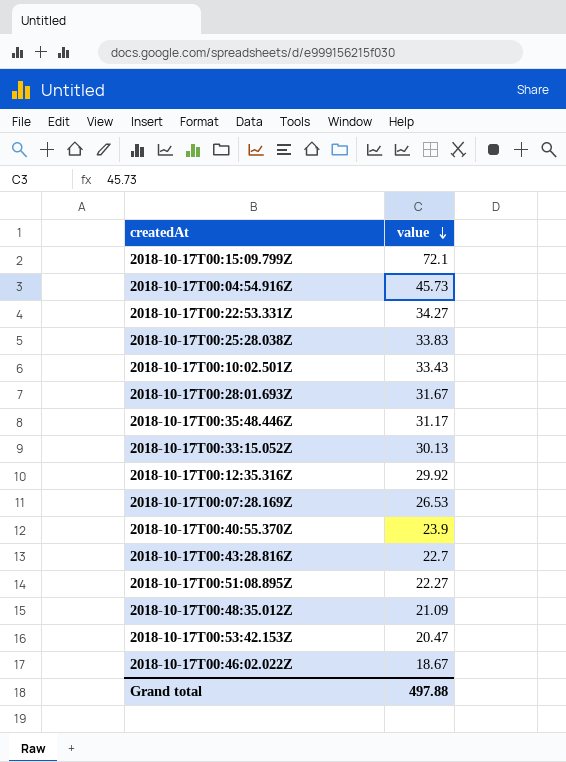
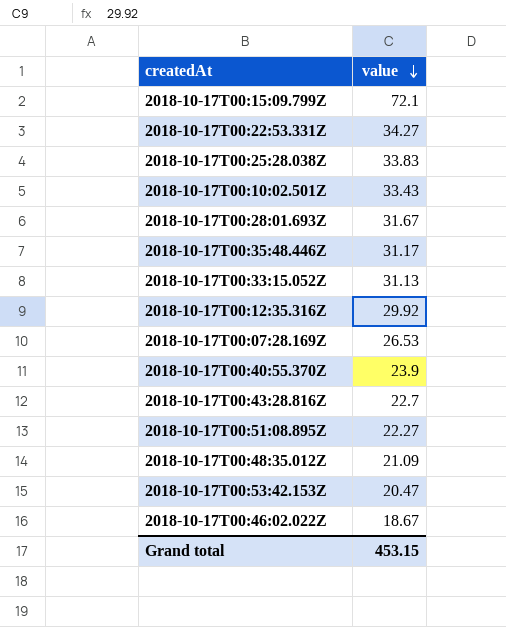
row 2018-10-17T00:04:54.916Z: 45.73 -> none
2018-10-17T00:33:15.052Z | value: 30.13 -> 31.13
Grand total | value: 497.88 -> 453.15

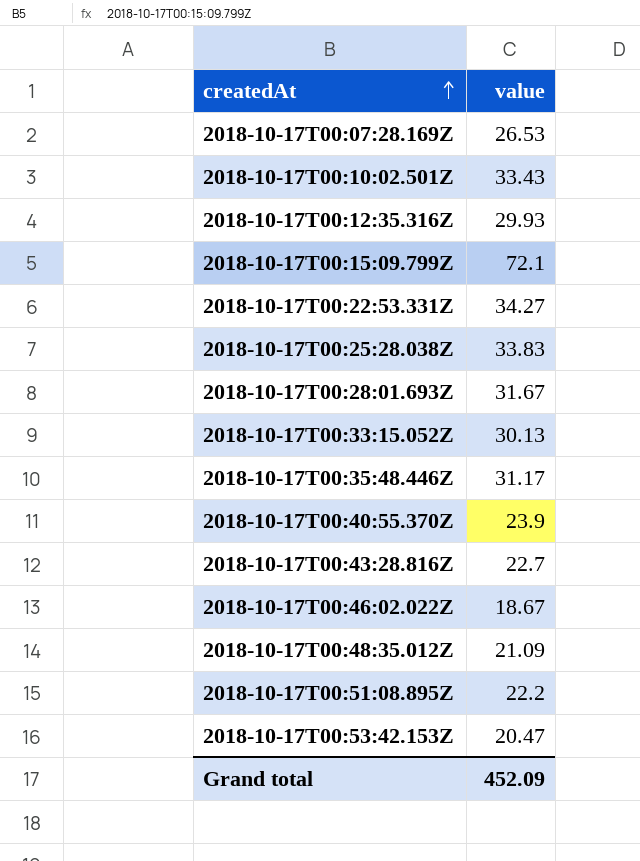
row order: value descending -> createdAt ascending
2018-10-17T00:12:35.316Z | value: 29.92 -> 29.93
2018-10-17T00:33:15.052Z | value: 31.13 -> 30.13
2018-10-17T00:51:08.895Z | value: 22.27 -> 22.2
Grand total | value: 453.15 -> 452.09

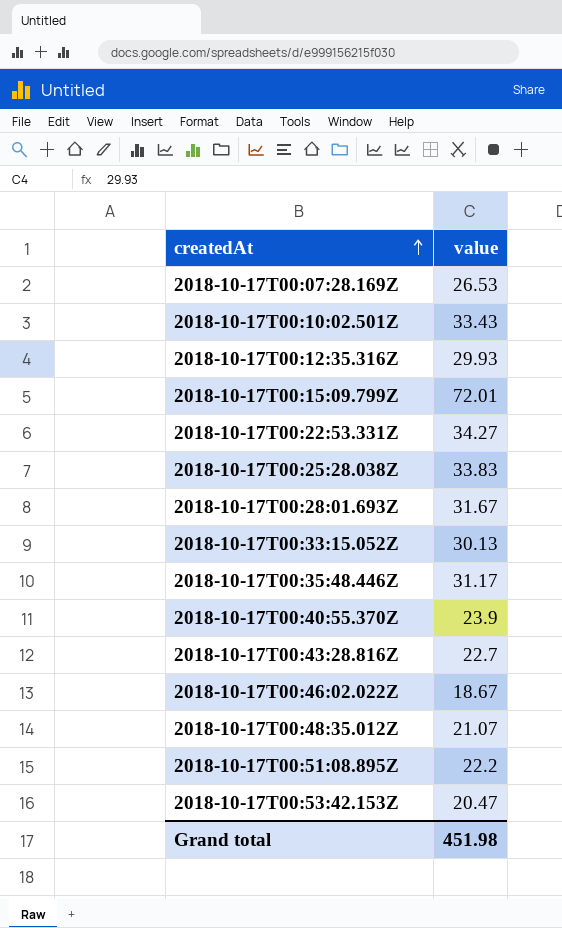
2018-10-17T00:15:09.799Z | value: 72.1 -> 72.01
2018-10-17T00:48:35.012Z | value: 21.09 -> 21.07
Grand total | value: 452.09 -> 451.98

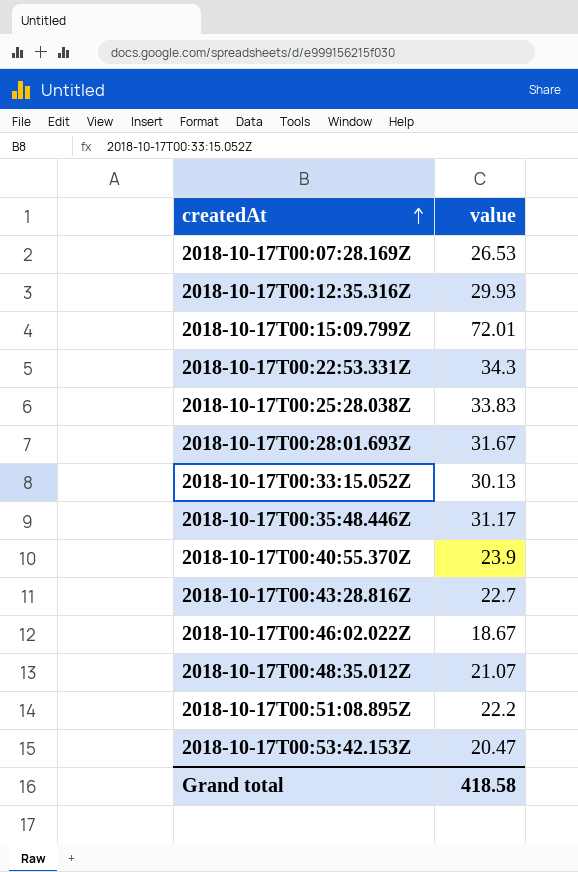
row 2018-10-17T00:10:02.501Z: 33.43 -> none
2018-10-17T00:22:53.331Z | value: 34.27 -> 34.3
Grand total | value: 451.98 -> 418.58

